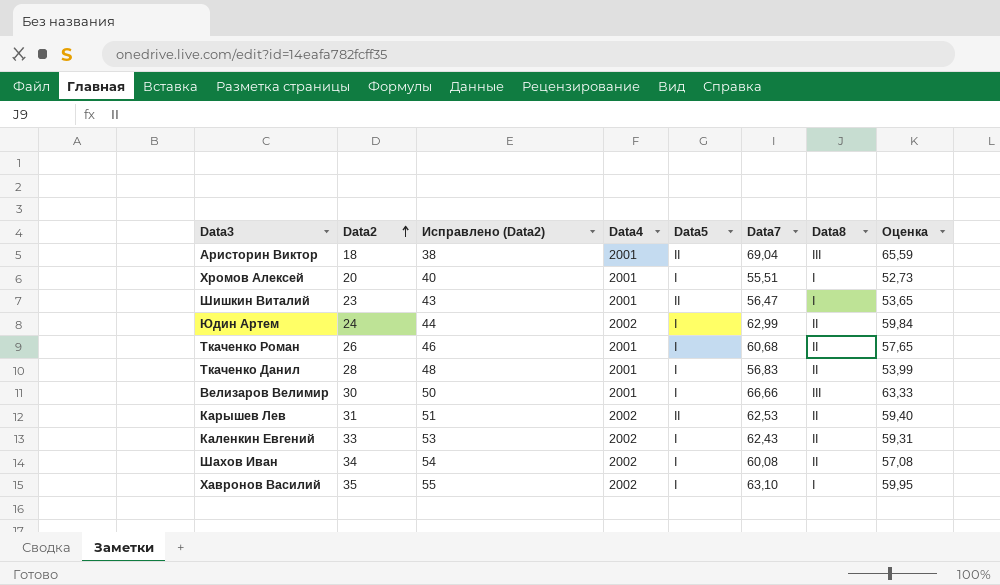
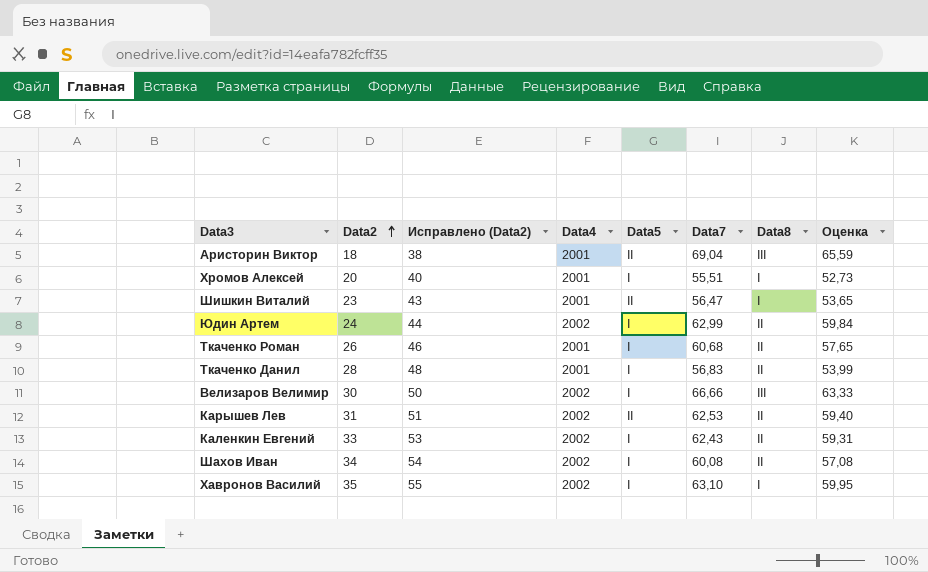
Велизаров Велимир | Data4: 2001 -> 2002

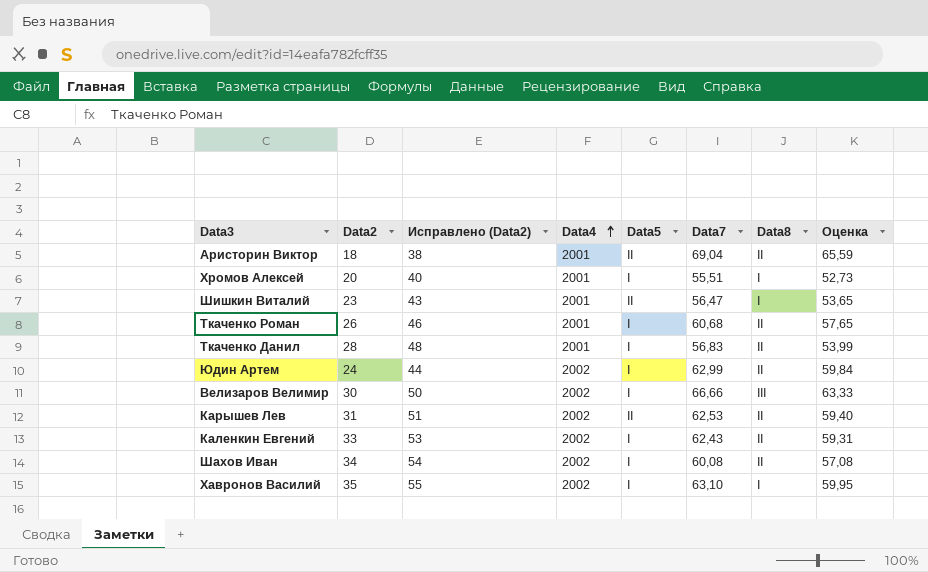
row order: Data2 ascending -> Data4 ascending
Аристорин Виктор | Data8: III -> II

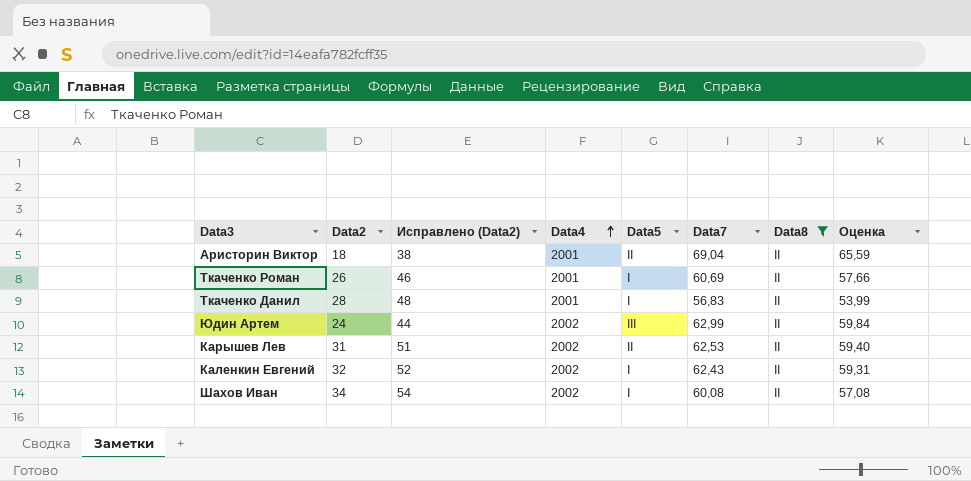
filter: none -> Data8 = II
Ткаченко Роман | Data7: 60,68 -> 60,69
Ткаченко Роман | Оценка: 57,65 -> 57,66
Юдин Артем | Data5: I -> III
Каленкин Евгений | Data2: 33 -> 32
Каленкин Евгений | Исправлено (Data2): 53 -> 52

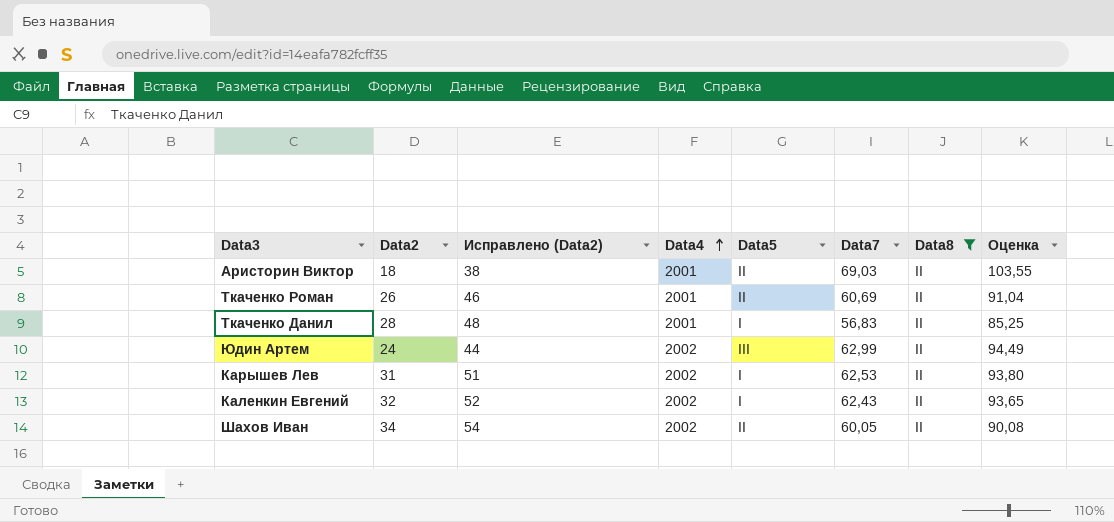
column Оценка | formula: [Data7] * 0,95 -> [Data7] * 1,5
Аристорин Виктор | Data7: 69,04 -> 69,03
Ткаченко Роман | Data5: I -> II
Карышев Лев | Data5: II -> I
Шахов Иван | Data5: I -> II
Шахов Иван | Data7: 60,08 -> 60,05

